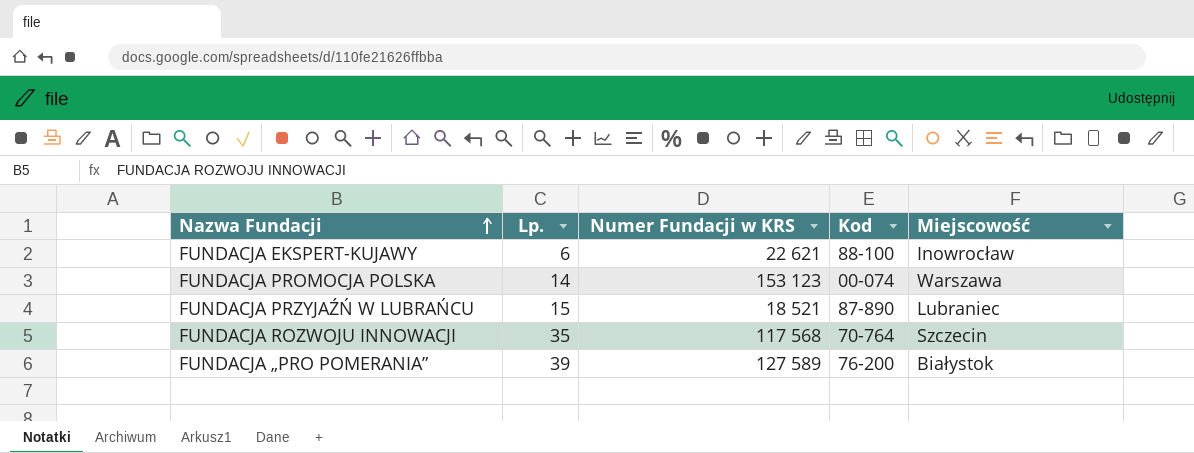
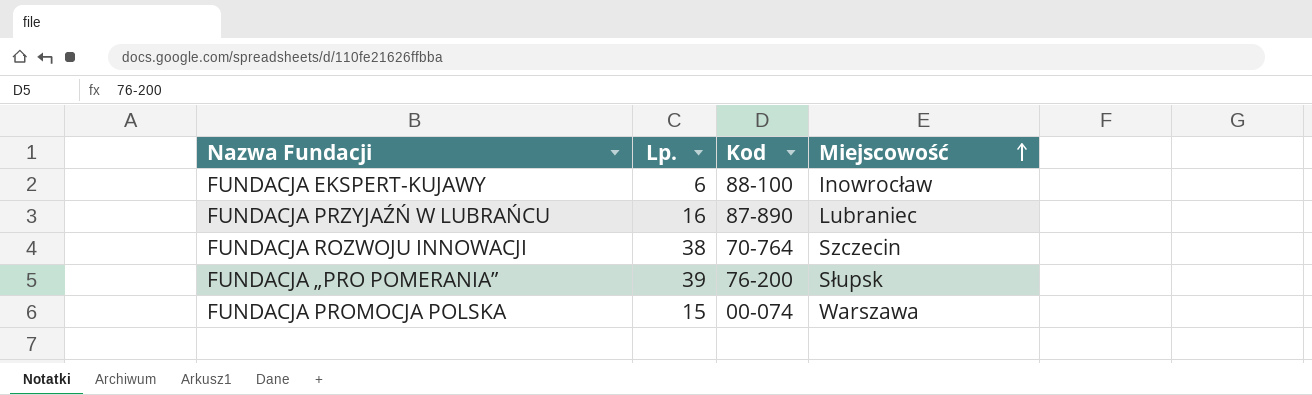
row order: Nazwa Fundacji ascending -> Miejscowość ascending
column Numer Fundacji w KRS | position: 3 -> none
FUNDACJA PRZYJAŹŃ W LUBRAŃCU | Lp.: 15 -> 16
FUNDACJA ROZWOJU INNOWACJI | Lp.: 35 -> 38
FUNDACJA „PRO POMERANIA” | Miejscowość: Białystok -> Słupsk
FUNDACJA PROMOCJA POLSKA | Lp.: 14 -> 15

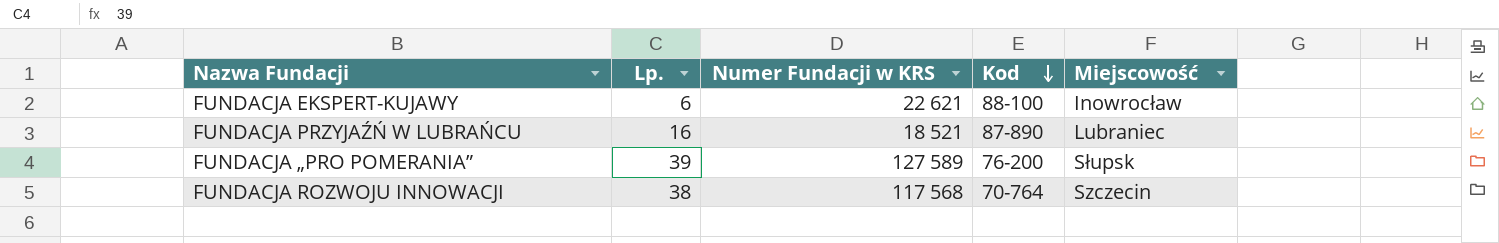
row order: Miejscowość ascending -> Kod descending
column Numer Fundacji w KRS | position: none -> 3
row FUNDACJA PROMOCJA POLSKA: 15 | 00-074 | Warszawa -> none

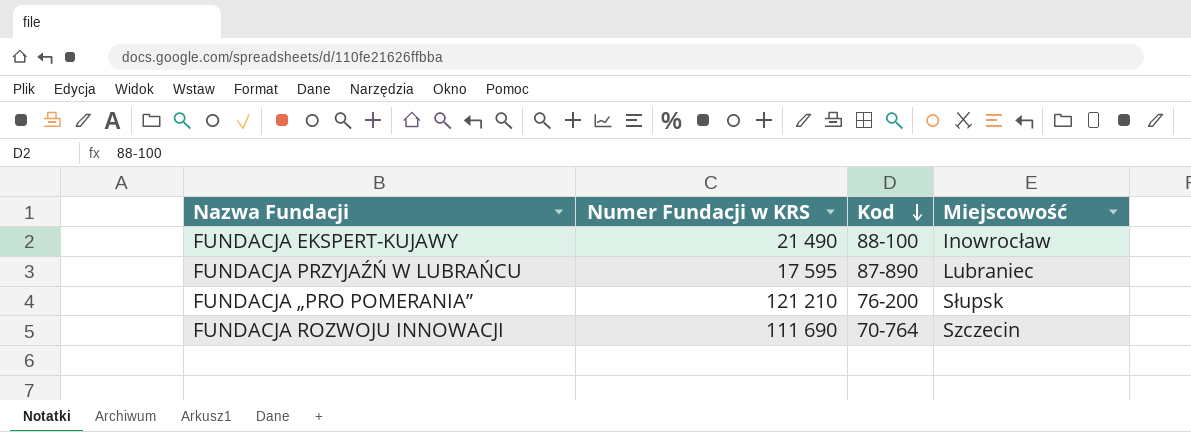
column Lp. | position: 2 -> none
FUNDACJA EKSPERT-KUJAWY | Numer Fundacji w KRS: 22 621 -> 21 490
FUNDACJA PRZYJAŹŃ W LUBRAŃCU | Numer Fundacji w KRS: 18 521 -> 17 595
FUNDACJA „PRO POMERANIA” | Numer Fundacji w KRS: 127 589 -> 121 210
FUNDACJA ROZWOJU INNOWACJI | Numer Fundacji w KRS: 117 568 -> 111 690

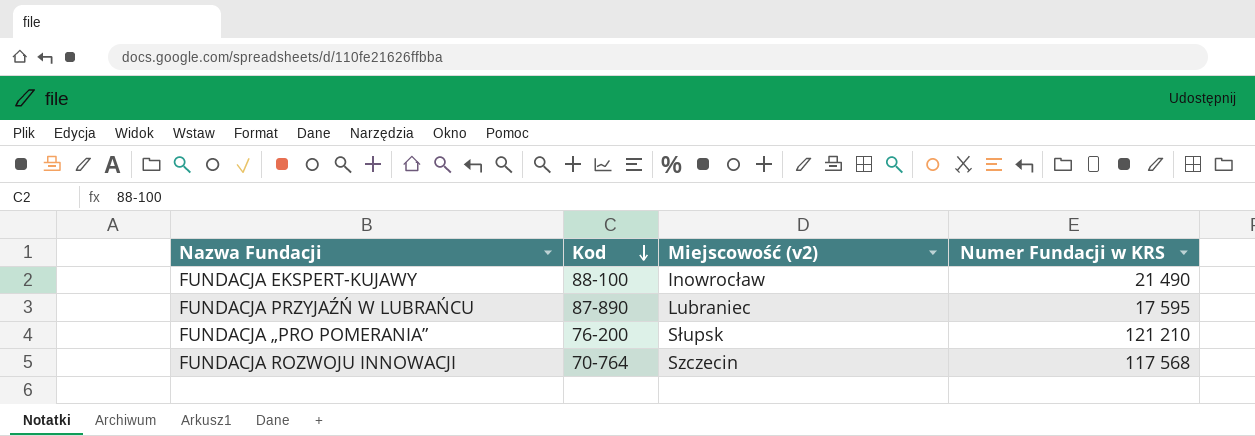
column name: Miejscowość -> Miejscowość (v2)
column Numer Fundacji w KRS | position: 2 -> 4
FUNDACJA ROZWOJU INNOWACJI | Numer Fundacji w KRS: 111 690 -> 117 568

